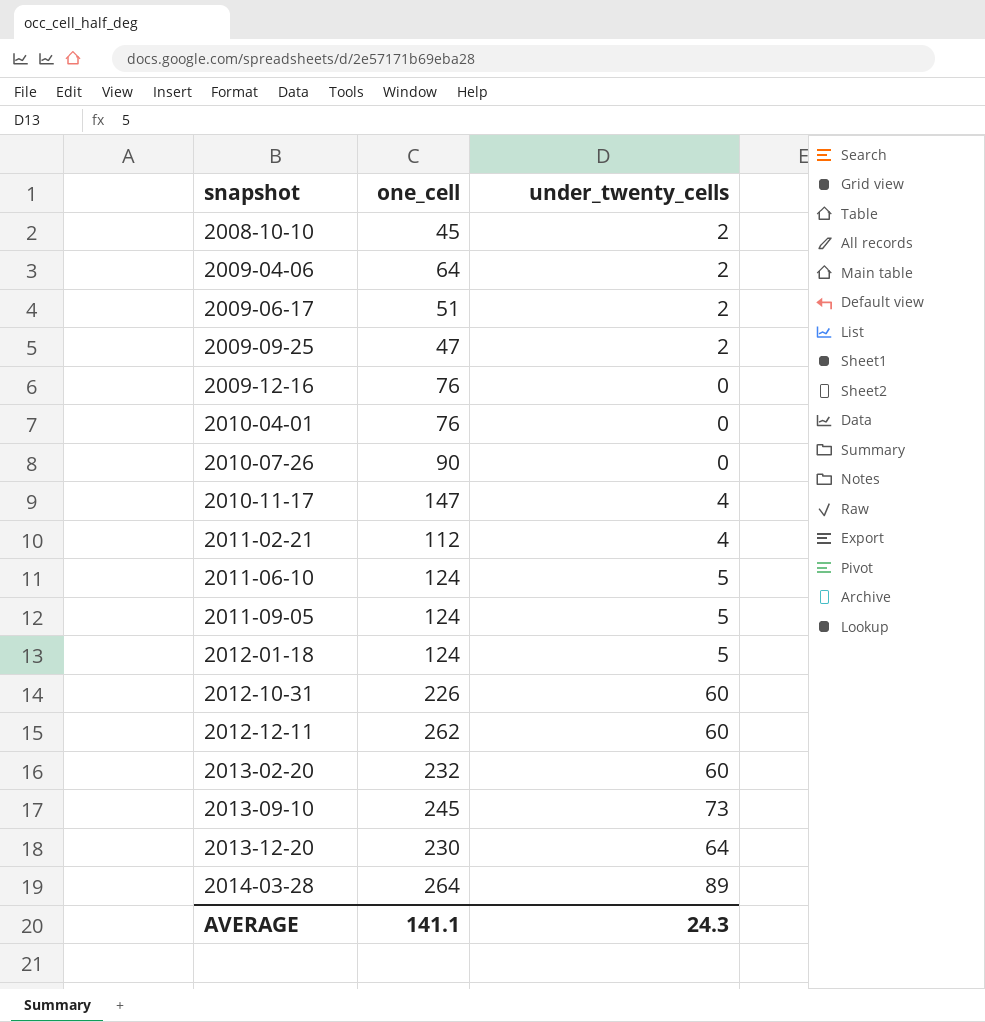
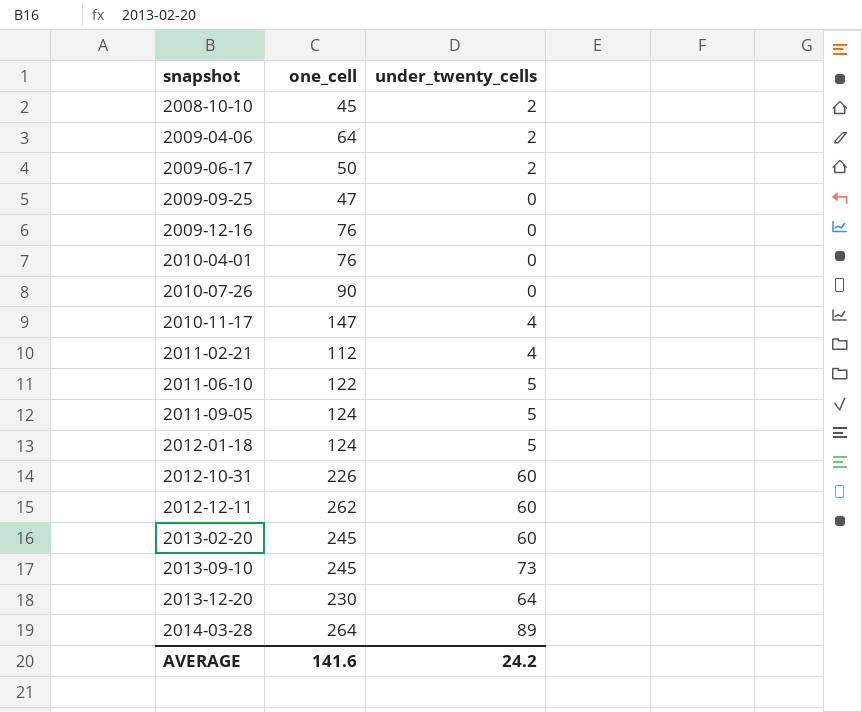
2009-06-17 | one_cell: 51 -> 50
2009-09-25 | under_twenty_cells: 2 -> 0
2011-06-10 | one_cell: 124 -> 122
2013-02-20 | one_cell: 232 -> 245
AVERAGE | one_cell: 141.1 -> 141.6
AVERAGE | under_twenty_cells: 24.3 -> 24.2

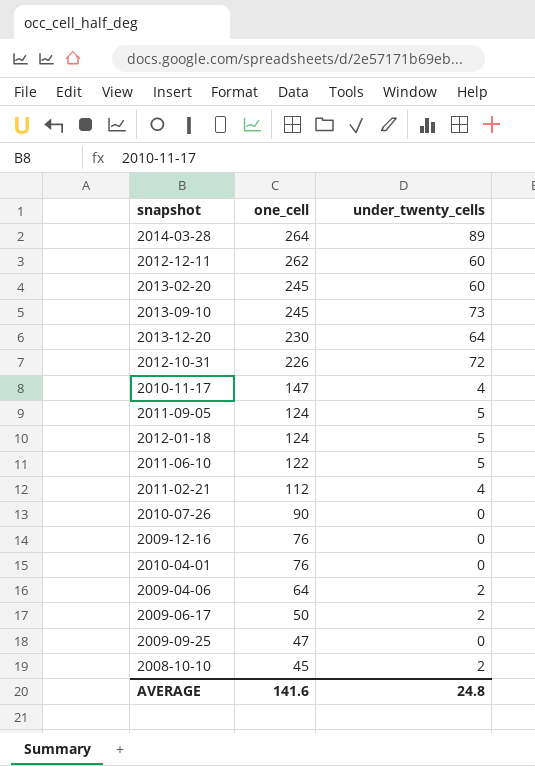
row order: snapshot ascending -> one_cell descending
2012-10-31 | under_twenty_cells: 60 -> 72
AVERAGE | under_twenty_cells: 24.2 -> 24.8

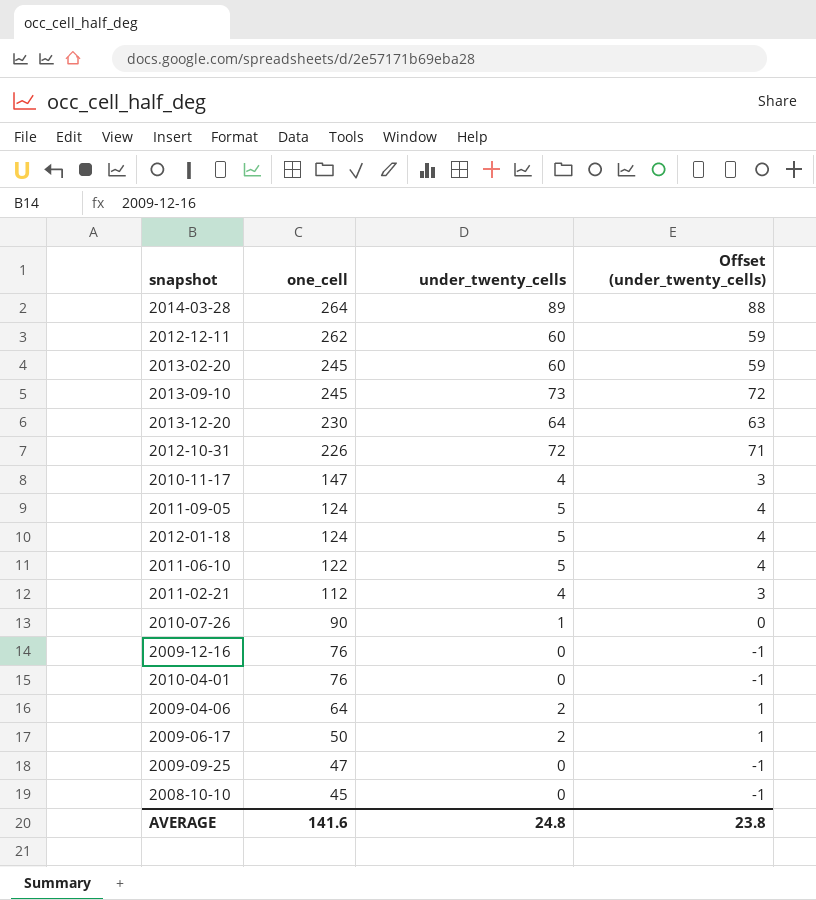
column Offset (under_twenty_cells) | formula: none -> [under_twenty_cells] - 1
2010-07-26 | under_twenty_cells: 0 -> 1
2008-10-10 | under_twenty_cells: 2 -> 0

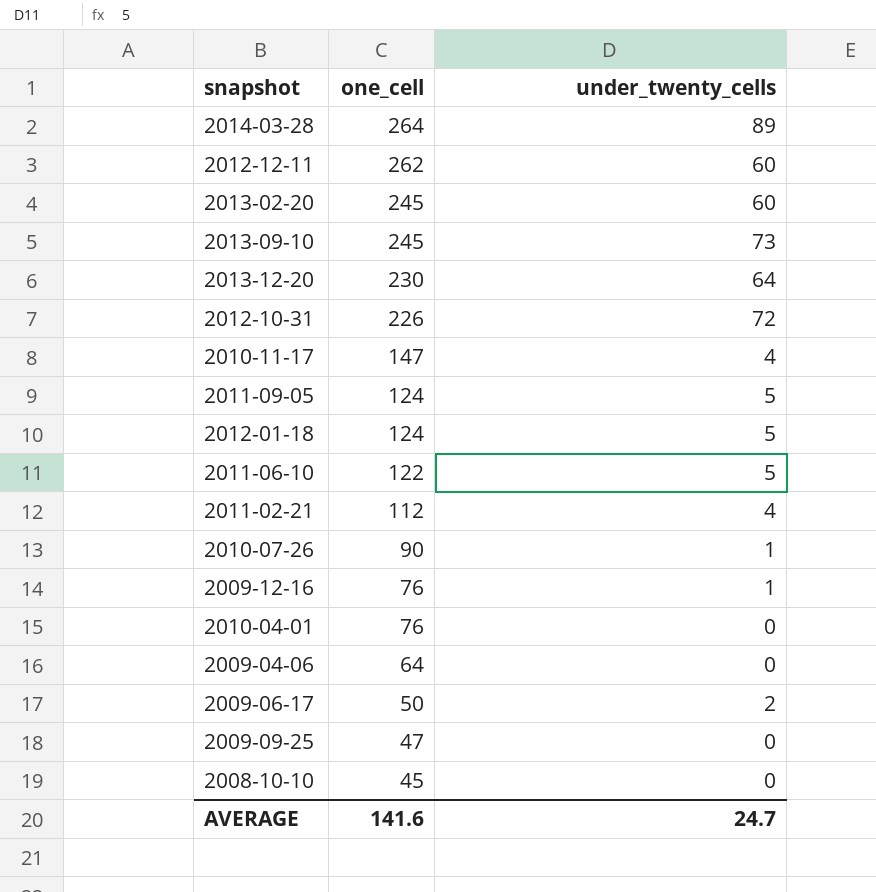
column Offset (under_twenty_cells) | formula: [under_twenty_cells] - 1 -> none
2009-12-16 | under_twenty_cells: 0 -> 1
2009-04-06 | under_twenty_cells: 2 -> 0
AVERAGE | under_twenty_cells: 24.8 -> 24.7

